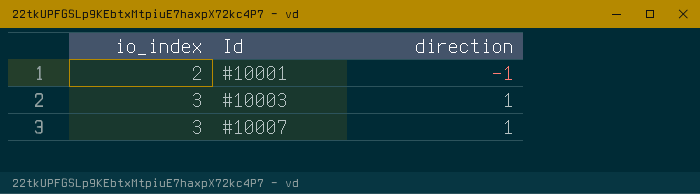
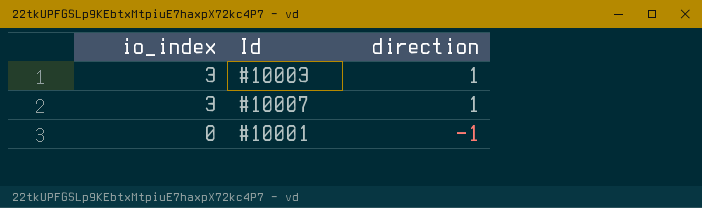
row order: io_index ascending -> io_index descending
#10001 | io_index: 2 -> 0

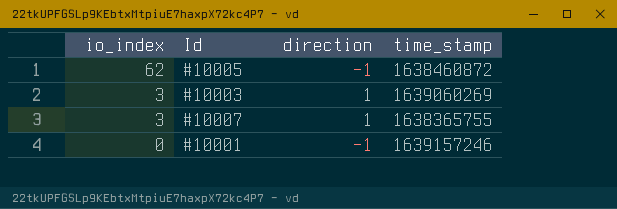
column time_stamp | position: none -> 4
row #10005: none -> 62 | -1 | 1638460872

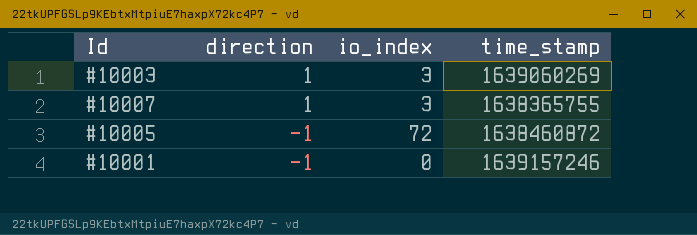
row order: io_index descending -> direction descending
column io_index | position: 1 -> 3
#10005 | io_index: 62 -> 72

